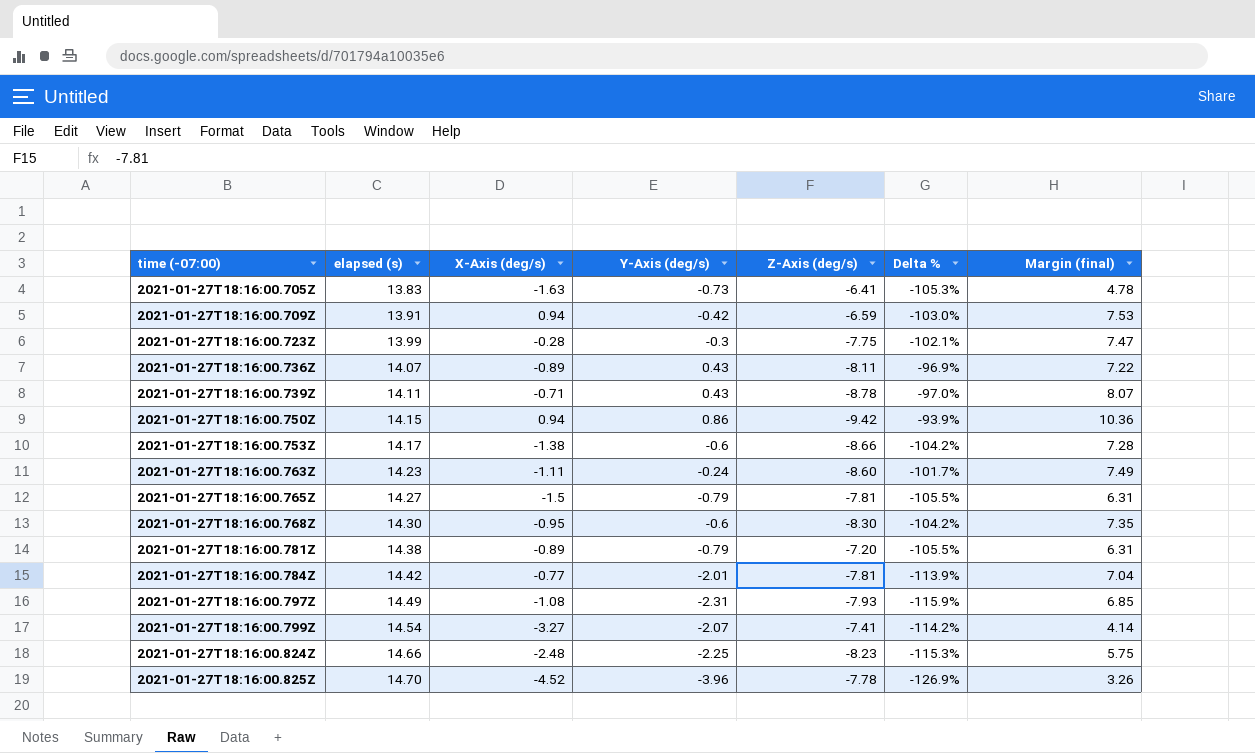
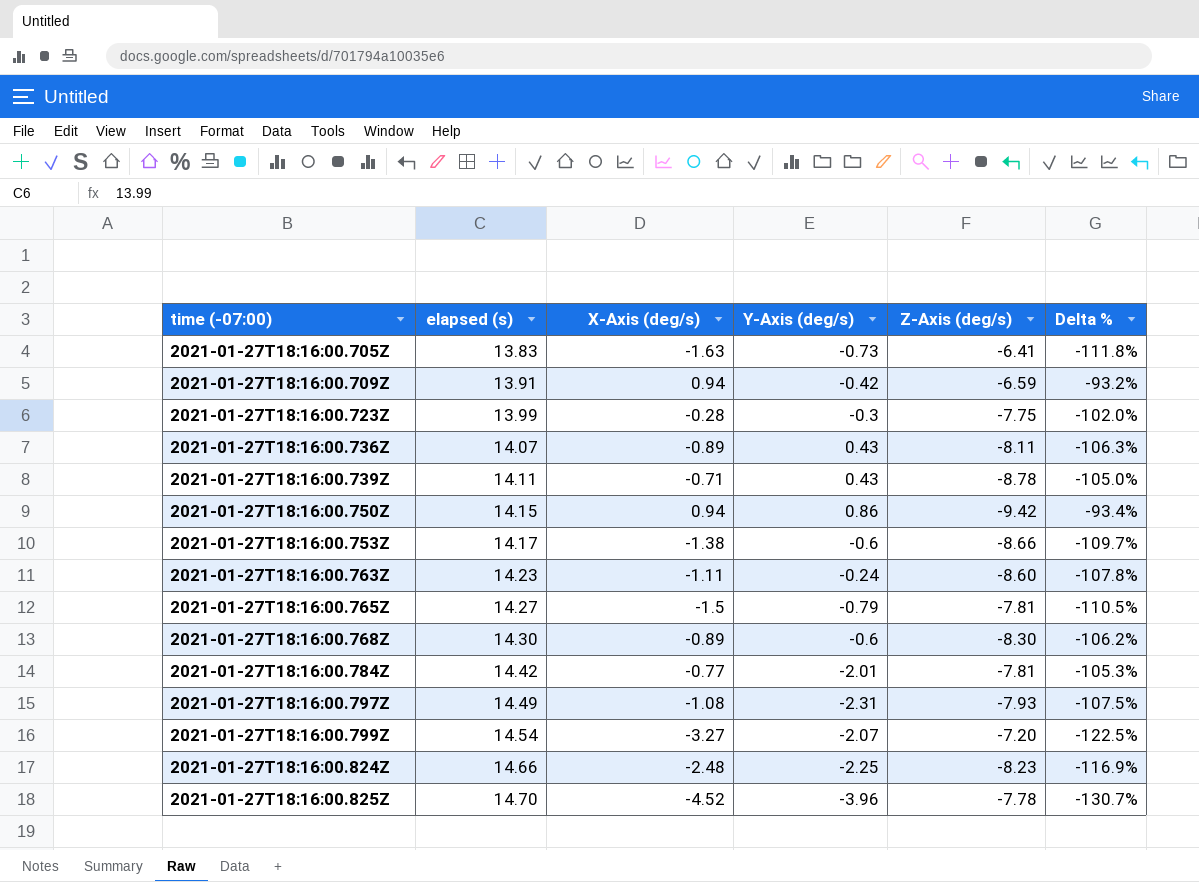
column Margin (final) | formula: [X-Axis (deg/s)] - [Z-Axis (deg/s)] -> none
column Delta % | formula: ([Y-Axis (deg/s)] - [elapsed (s)]) / [elapsed (s)] -> ([X-Axis (deg/s)] - [elapsed (s)]) / [elapsed (s)]
row 2021-01-27T18:16:00.781Z: 14.38 | -0.89 | -0.79 | -7.20 | -105.5% | 6.31 -> none
2021-01-27T18:16:00.768Z | X-Axis (deg/s): -0.95 -> -0.89
2021-01-27T18:16:00.799Z | Z-Axis (deg/s): -7.41 -> -7.20

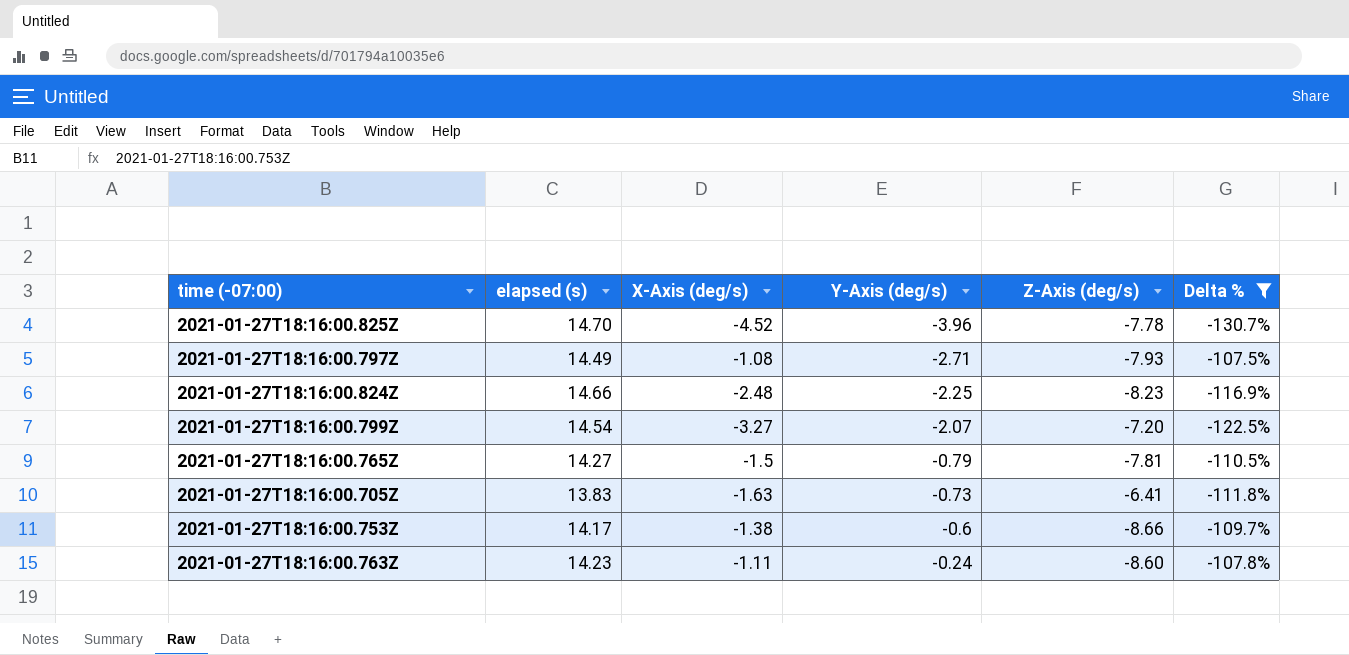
filter: none -> Delta % <= -107.5%
row order: time (-07:00) ascending -> Y-Axis (deg/s) ascending
2021-01-27T18:16:00.797Z | Y-Axis (deg/s): -2.31 -> -2.71

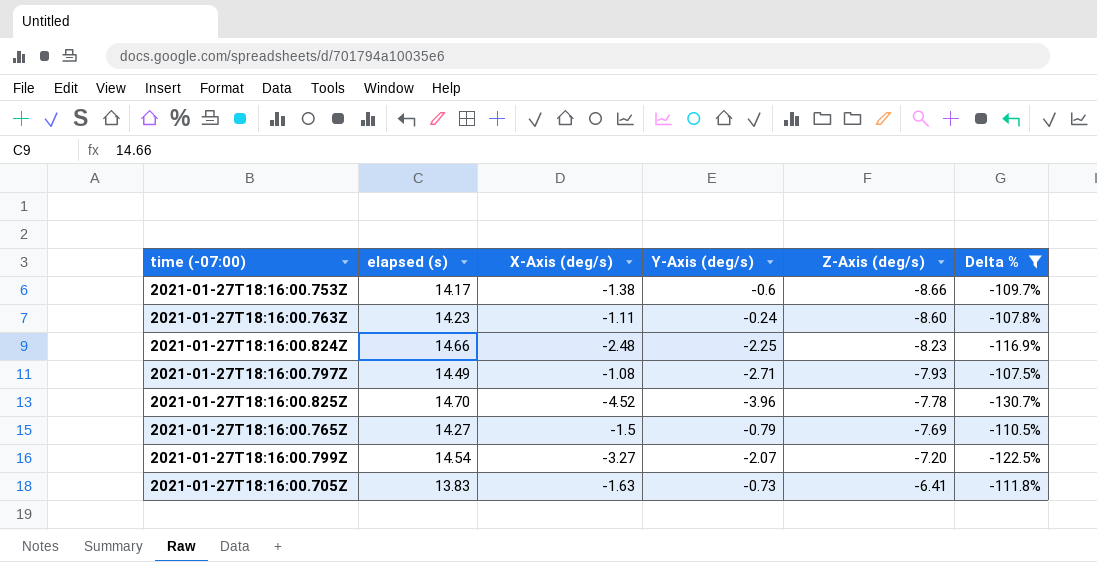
row order: Y-Axis (deg/s) ascending -> Z-Axis (deg/s) ascending
2021-01-27T18:16:00.765Z | Z-Axis (deg/s): -7.81 -> -7.69

